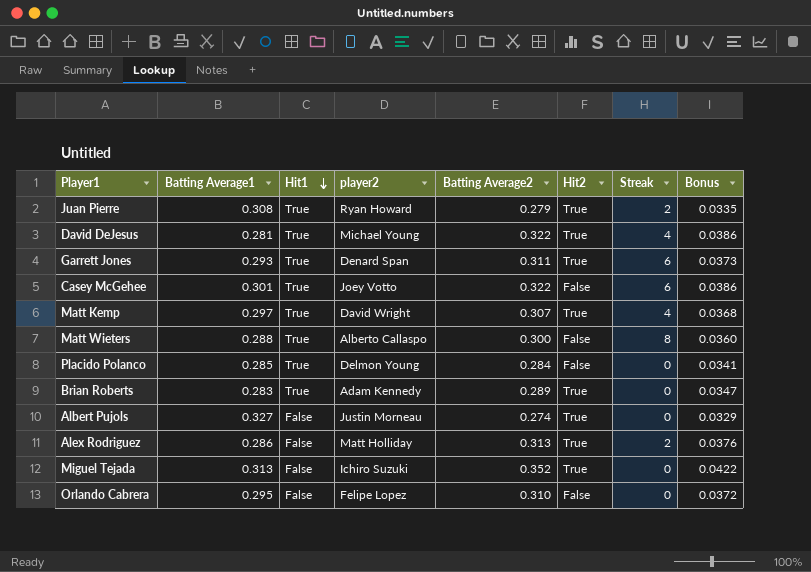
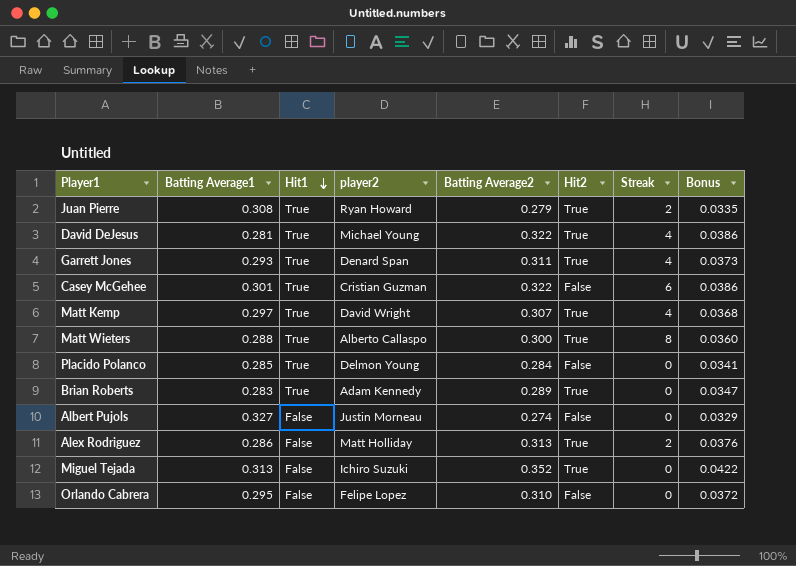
Garrett Jones | Streak: 6 -> 4
Casey McGehee | player2: Joey Votto -> Cristian Guzman
Matt Wieters | Hit2: False -> True
Albert Pujols | Hit2: True -> False

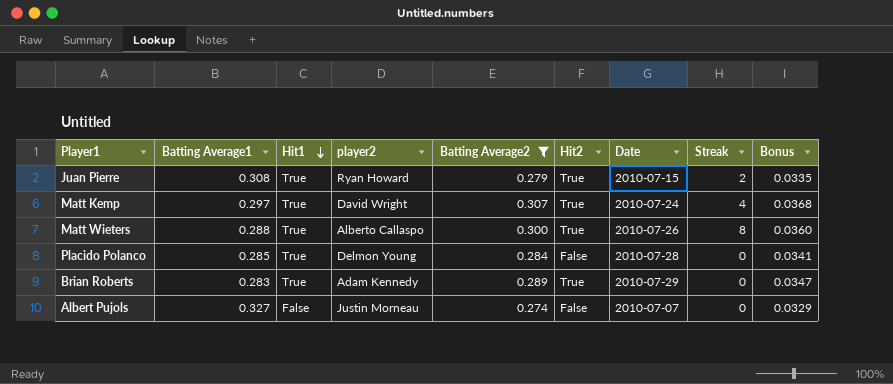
filter: none -> Batting Average2 <= 0.307
column Date | position: none -> 7

